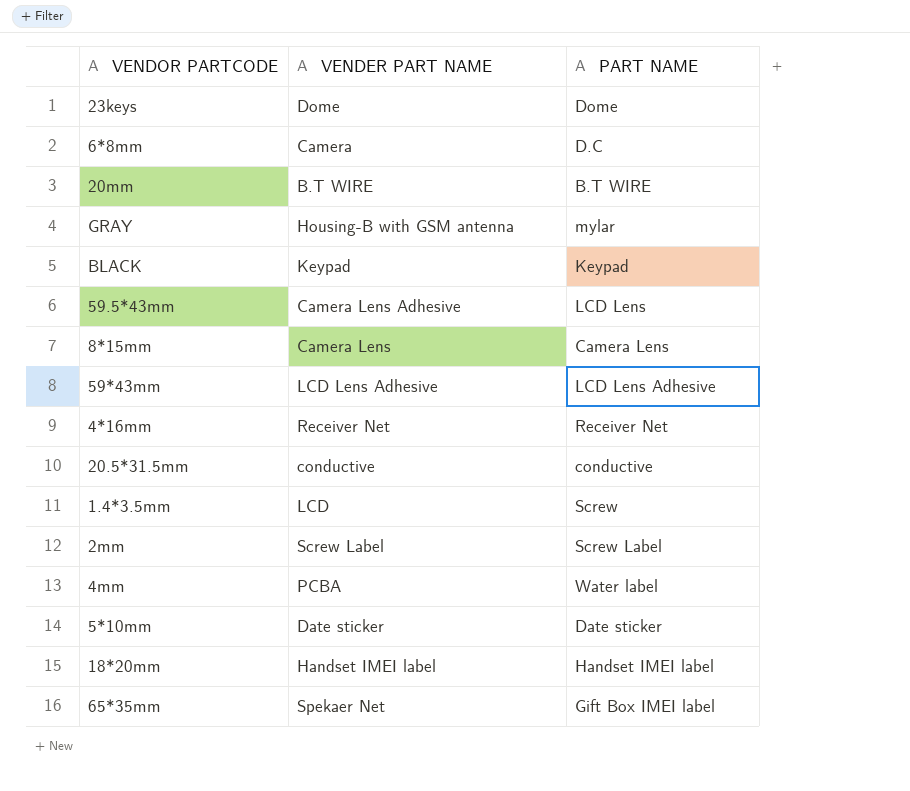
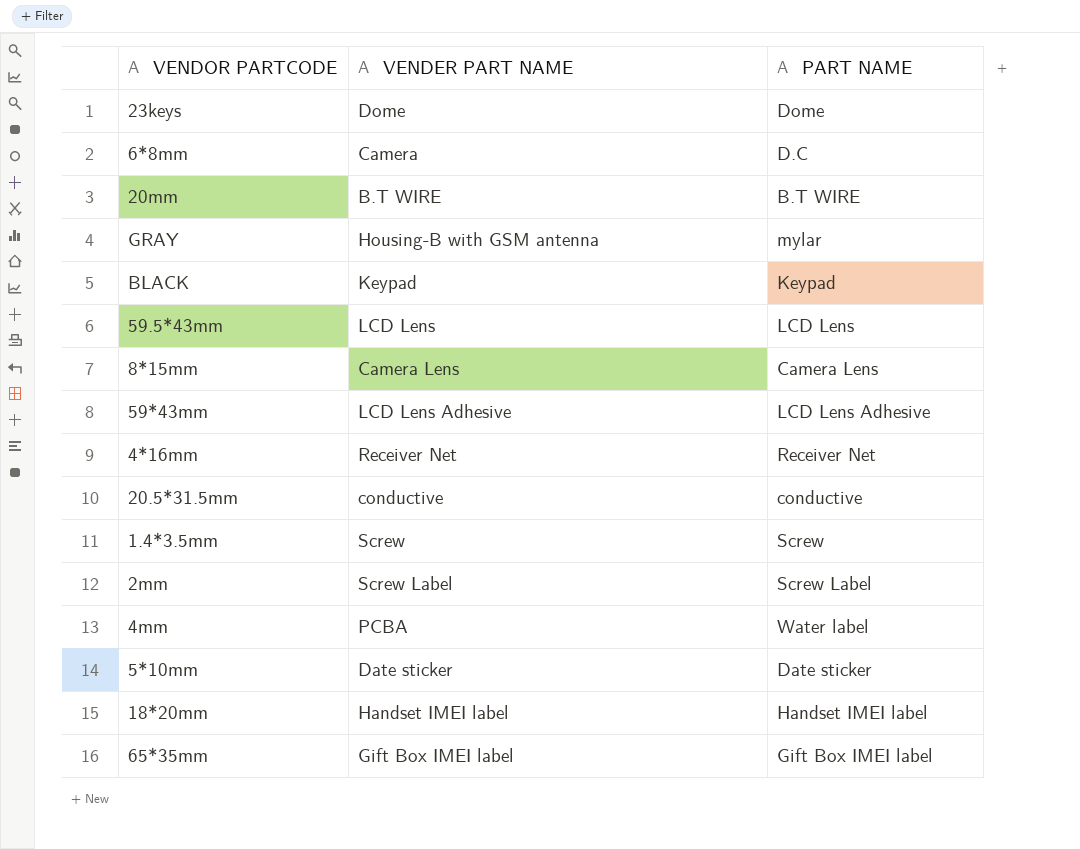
59.5*43mm | VENDER PART NAME: Camera Lens Adhesive -> LCD Lens
1.4*3.5mm | VENDER PART NAME: LCD -> Screw
65*35mm | VENDER PART NAME: Spekaer Net -> Gift Box IMEI label

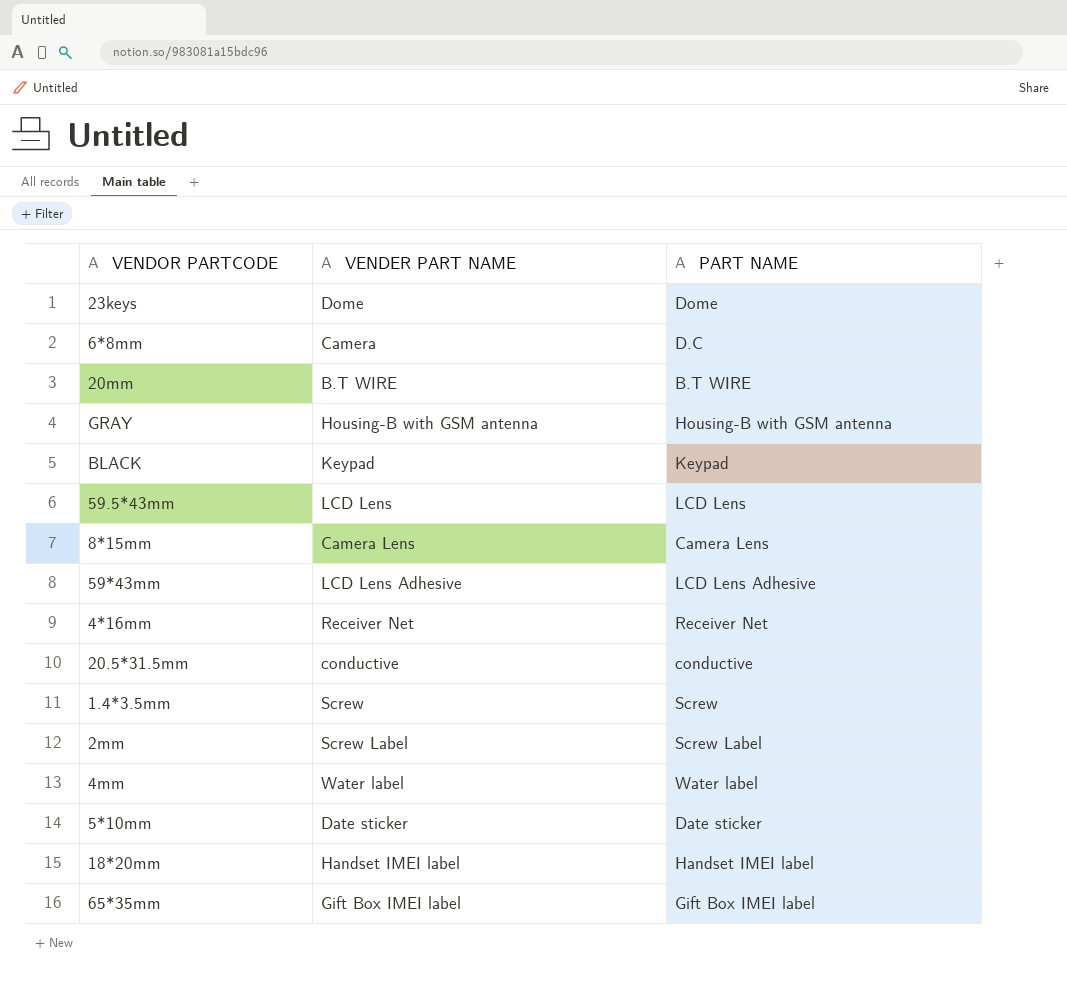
GRAY | PART NAME: mylar -> Housing-B with GSM antenna
4mm | VENDER PART NAME: PCBA -> Water label

